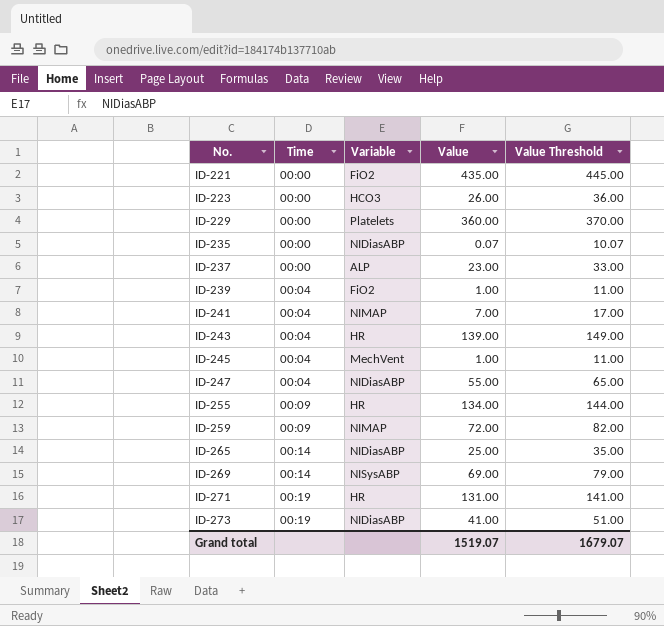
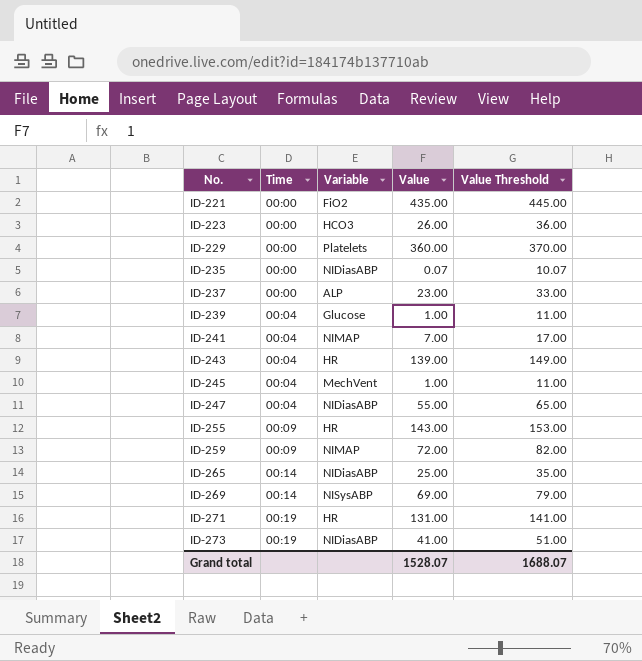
ID-239 | Variable: FiO2 -> Glucose
ID-255 | Value: 134.00 -> 143.00
ID-255 | Value Threshold: 144.00 -> 153.00
Grand total | Value: 1519.07 -> 1528.07
Grand total | Value Threshold: 1679.07 -> 1688.07

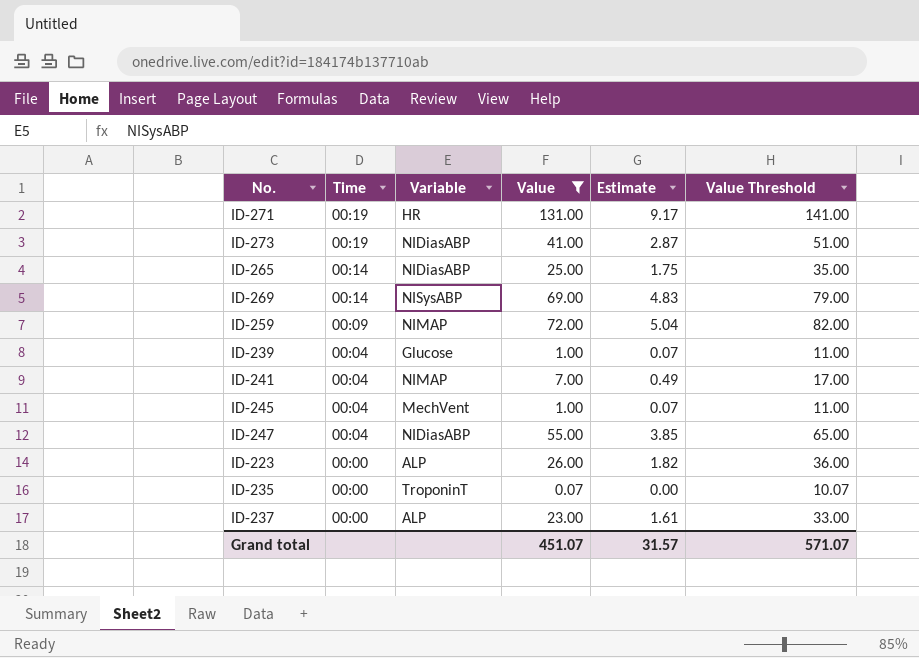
filter: none -> Value <= 131.00
row order: No. ascending -> Time descending
column Estimate | formula: none -> [Value] * 0.07
ID-223 | Variable: HCO3 -> ALP
ID-235 | Variable: NIDiasABP -> TroponinT
Grand total | Value: 1528.07 -> 451.07
Grand total | Value Threshold: 1688.07 -> 571.07

